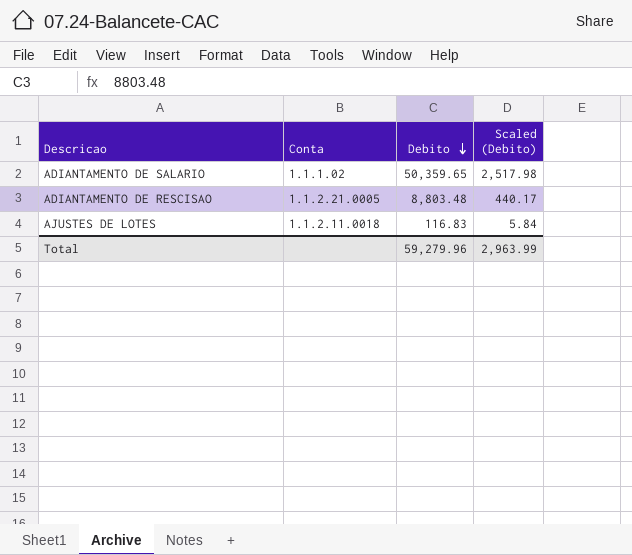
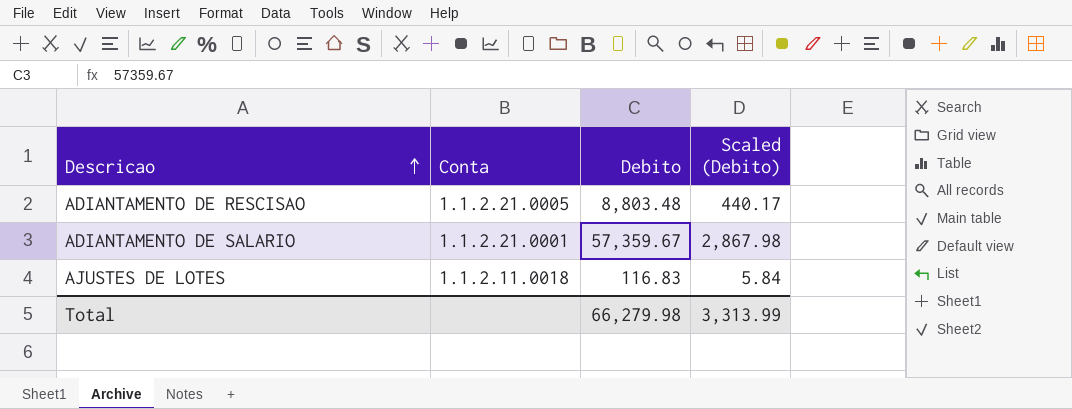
row order: Debito descending -> Descricao ascending
ADIANTAMENTO DE SALARIO | Conta: 1.1.1.02 -> 1.1.2.21.0001
ADIANTAMENTO DE SALARIO | Debito: 50,359.65 -> 57,359.67
ADIANTAMENTO DE SALARIO | Scaled (Debito): 2,517.98 -> 2,867.98
Total | Debito: 59,279.96 -> 66,279.98
Total | Scaled (Debito): 2,963.99 -> 3,313.99

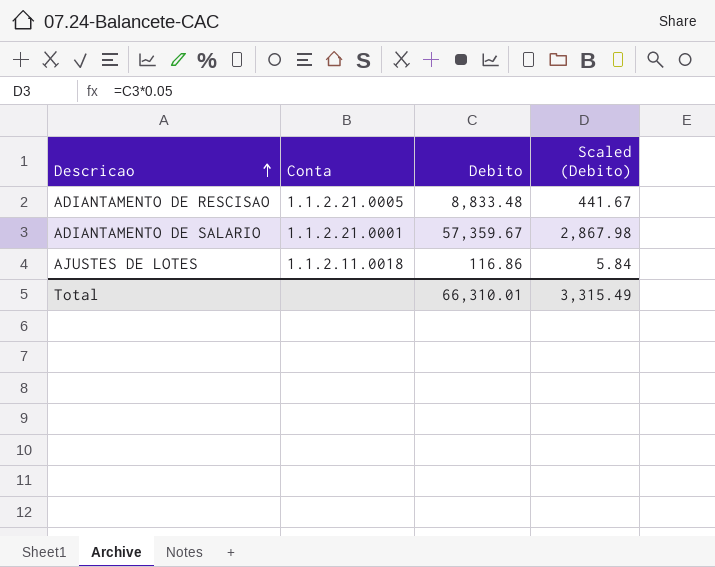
ADIANTAMENTO DE RESCISAO | Debito: 8,803.48 -> 8,833.48
ADIANTAMENTO DE RESCISAO | Scaled (Debito): 440.17 -> 441.67
AJUSTES DE LOTES | Debito: 116.83 -> 116.86
Total | Debito: 66,279.98 -> 66,310.01
Total | Scaled (Debito): 3,313.99 -> 3,315.49

